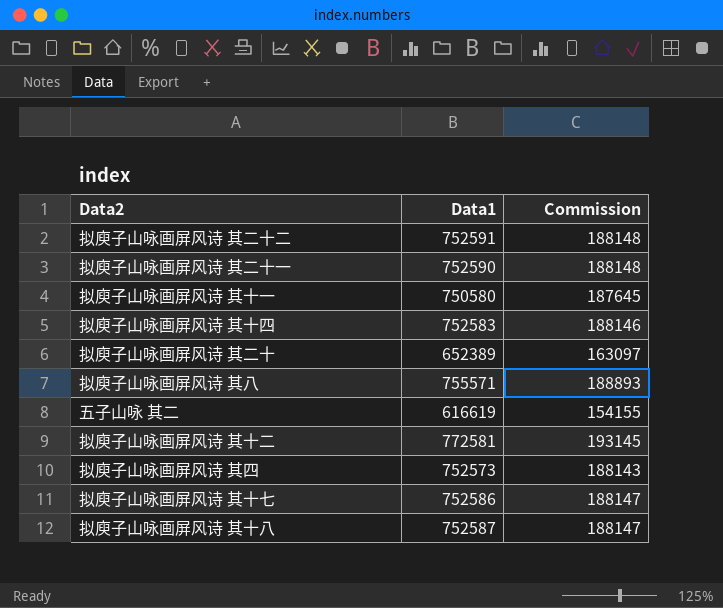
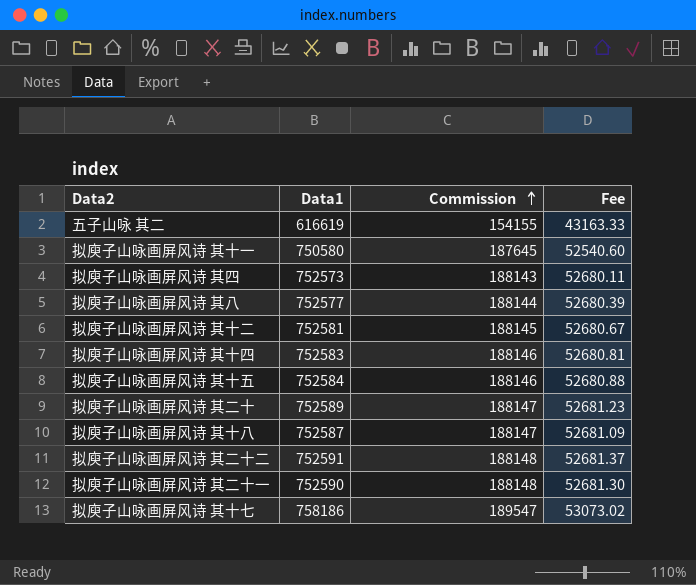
row order: none -> Commission ascending
column Fee | formula: none -> [Data1] * 0.07
拟庾子山咏画屏风诗 其八 | Data1: 755571 -> 752577
拟庾子山咏画屏风诗 其八 | Commission: 188893 -> 188144
拟庾子山咏画屏风诗 其十二 | Data1: 772581 -> 752581
拟庾子山咏画屏风诗 其十二 | Commission: 193145 -> 188145
row 拟庾子山咏画屏风诗 其十五: none -> 752584 | 188146 | 52680.88
拟庾子山咏画屏风诗 其二十 | Data1: 652389 -> 752589
拟庾子山咏画屏风诗 其二十 | Commission: 163097 -> 188147
拟庾子山咏画屏风诗 其十七 | Data1: 752586 -> 758186
拟庾子山咏画屏风诗 其十七 | Commission: 188147 -> 189547

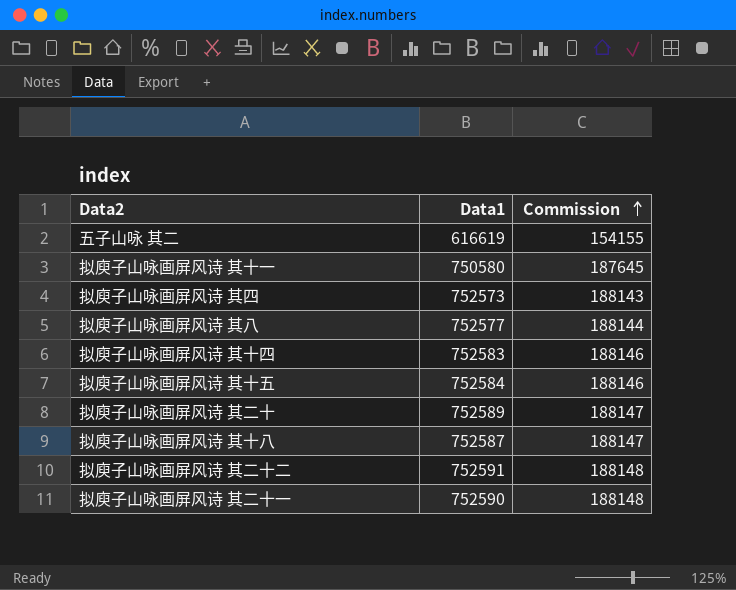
column Fee | formula: [Data1] * 0.07 -> none
row 拟庾子山咏画屏风诗 其十二: 752581 | 188145 | 52680.67 -> none
row 拟庾子山咏画屏风诗 其十七: 758186 | 189547 | 53073.02 -> none

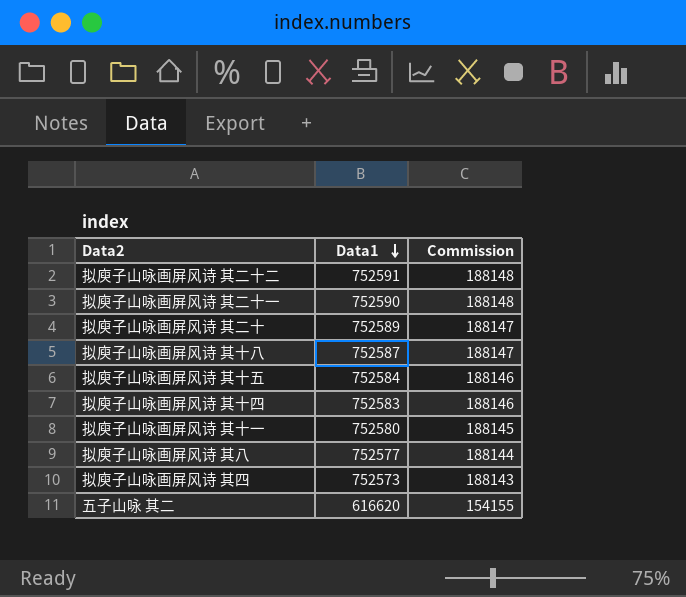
row order: Commission ascending -> Data1 descending
拟庾子山咏画屏风诗 其十一 | Data1: 750580 -> 752580
拟庾子山咏画屏风诗 其十一 | Commission: 187645 -> 188145
五子山咏 其二 | Data1: 616619 -> 616620

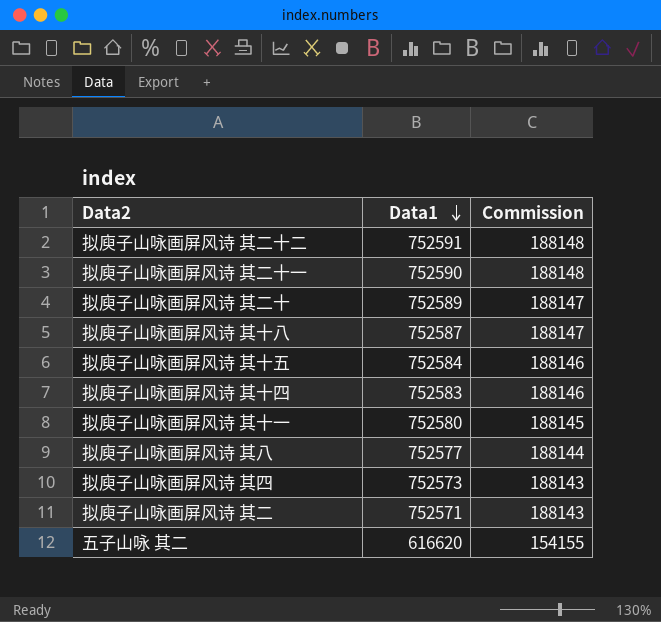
row 拟庾子山咏画屏风诗 其二: none -> 752571 | 188143

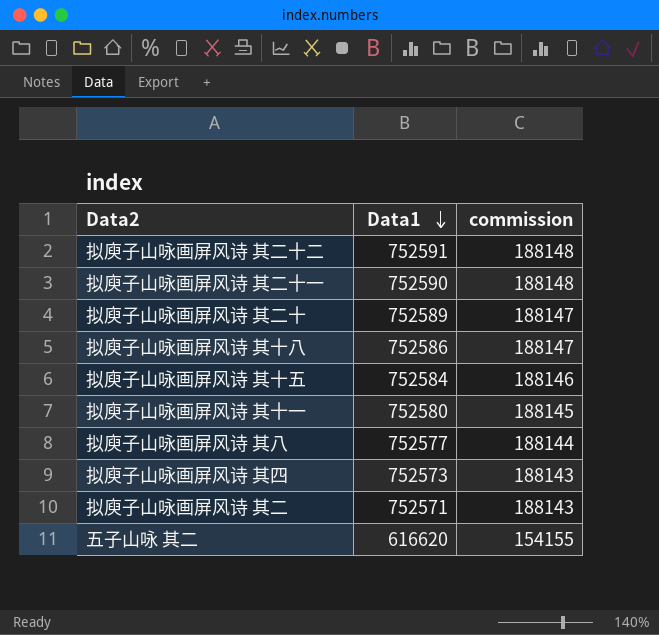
column name: Commission -> commission
row 拟庾子山咏画屏风诗 其十四: 752583 | 188146 -> none
拟庾子山咏画屏风诗 其十八 | Data1: 752587 -> 752586

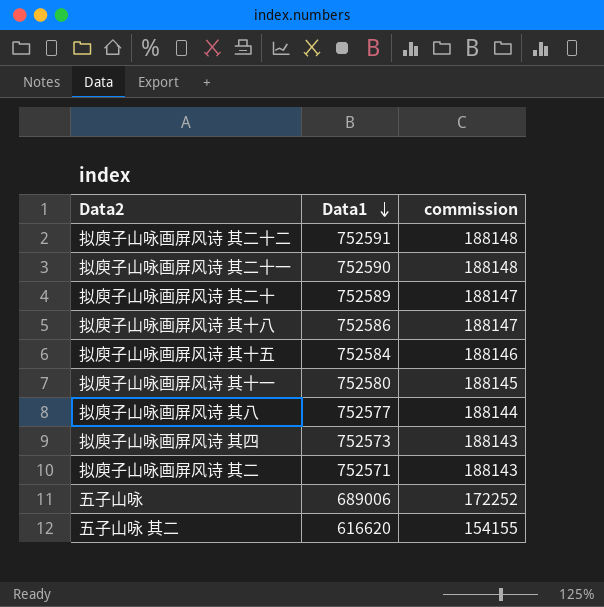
row 五子山咏: none -> 689006 | 172252

